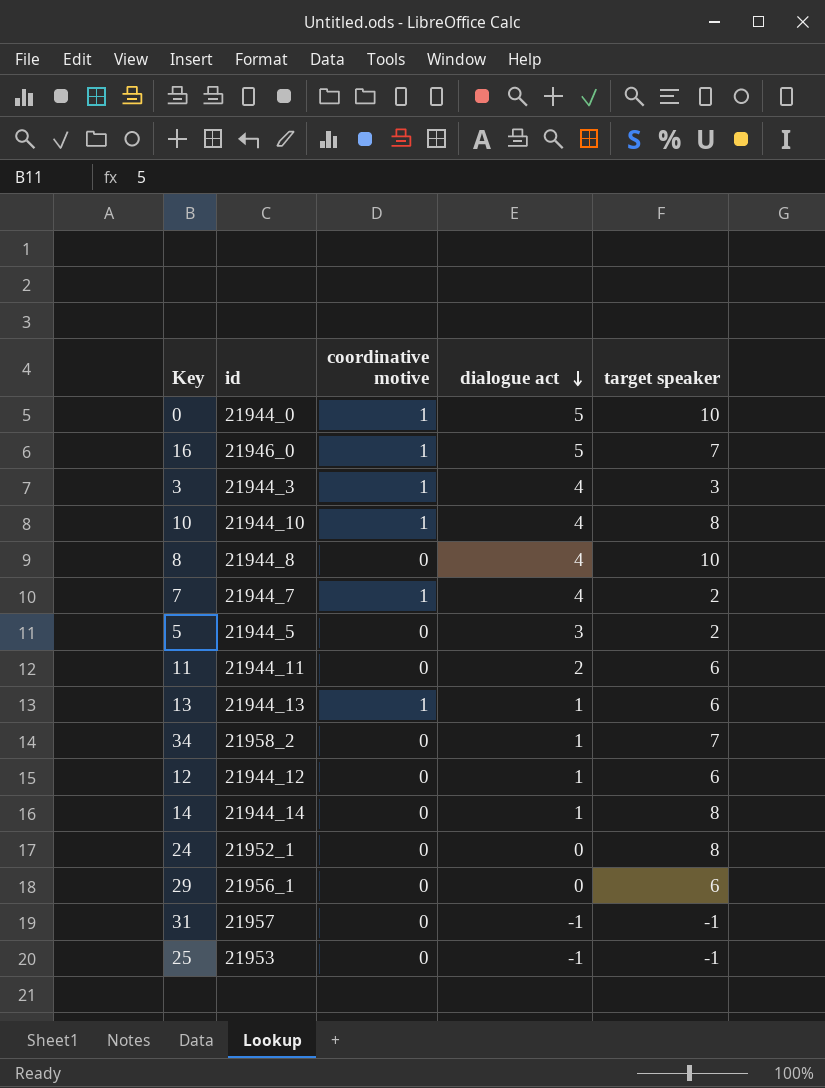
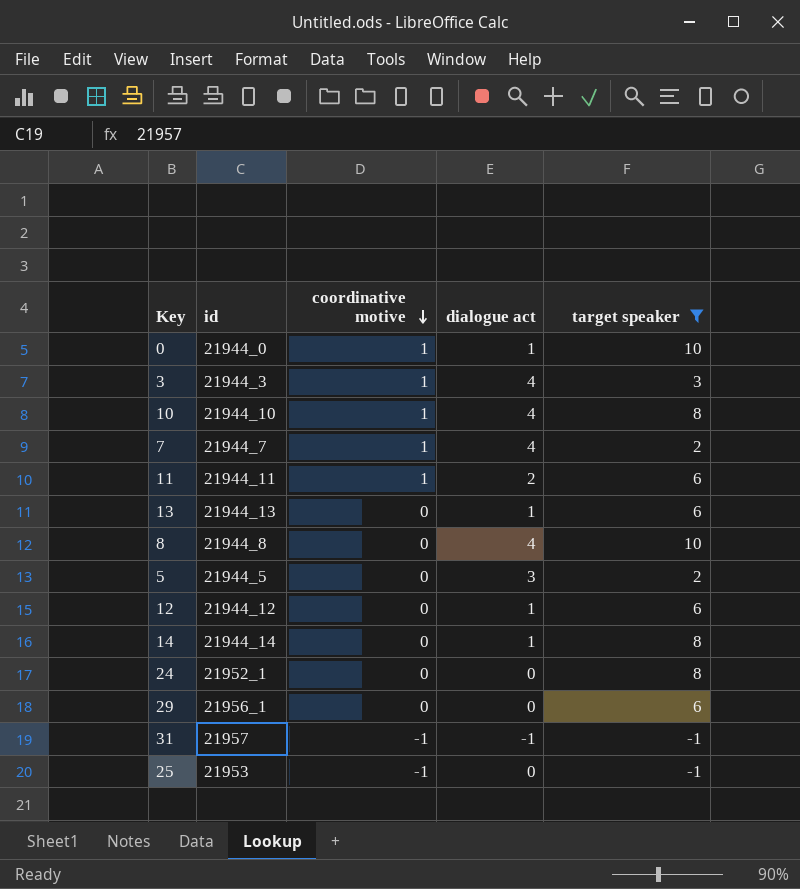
filter: none -> target speaker != 7
row order: dialogue act descending -> coordinative motive descending
0 | dialogue act: 5 -> 1
11 | coordinative motive: 0 -> 1
13 | coordinative motive: 1 -> 0
31 | coordinative motive: 0 -> -1
25 | coordinative motive: 0 -> -1
25 | dialogue act: -1 -> 0

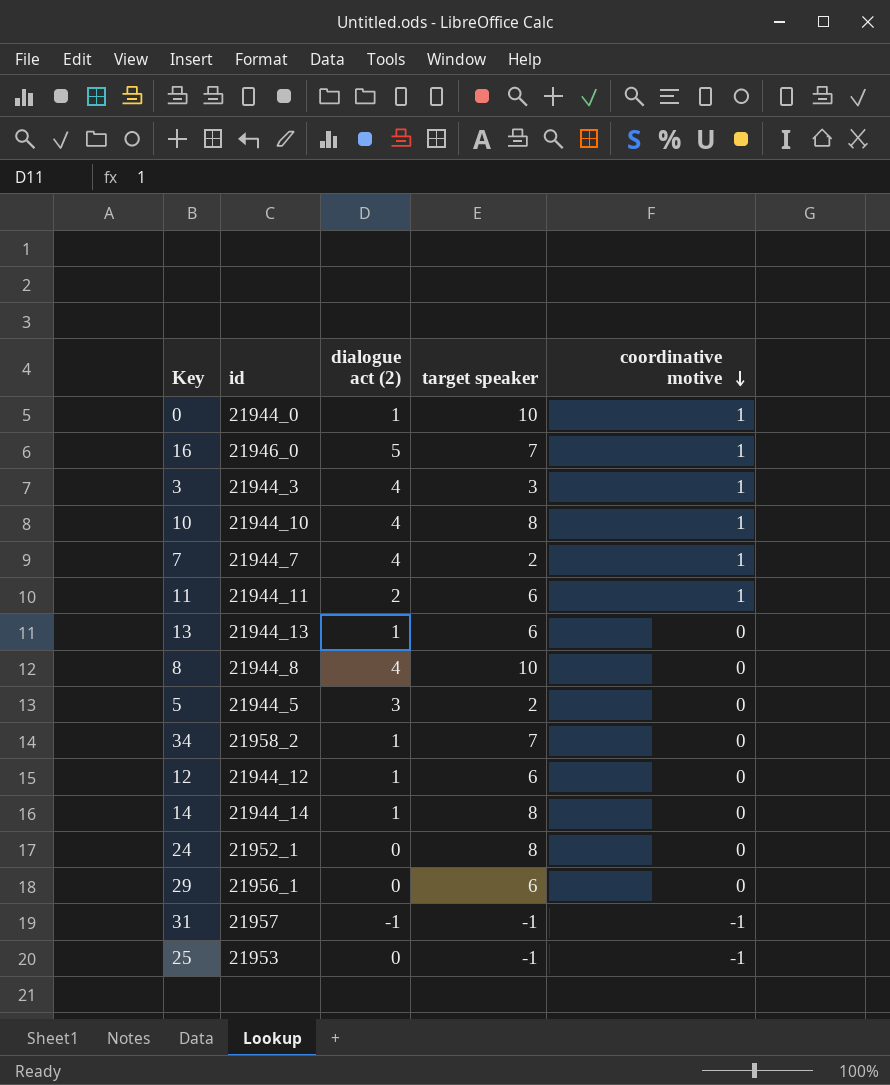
filter: target speaker != 7 -> none
column name: dialogue act -> dialogue act (2)
column coordinative motive | position: 3 -> 5

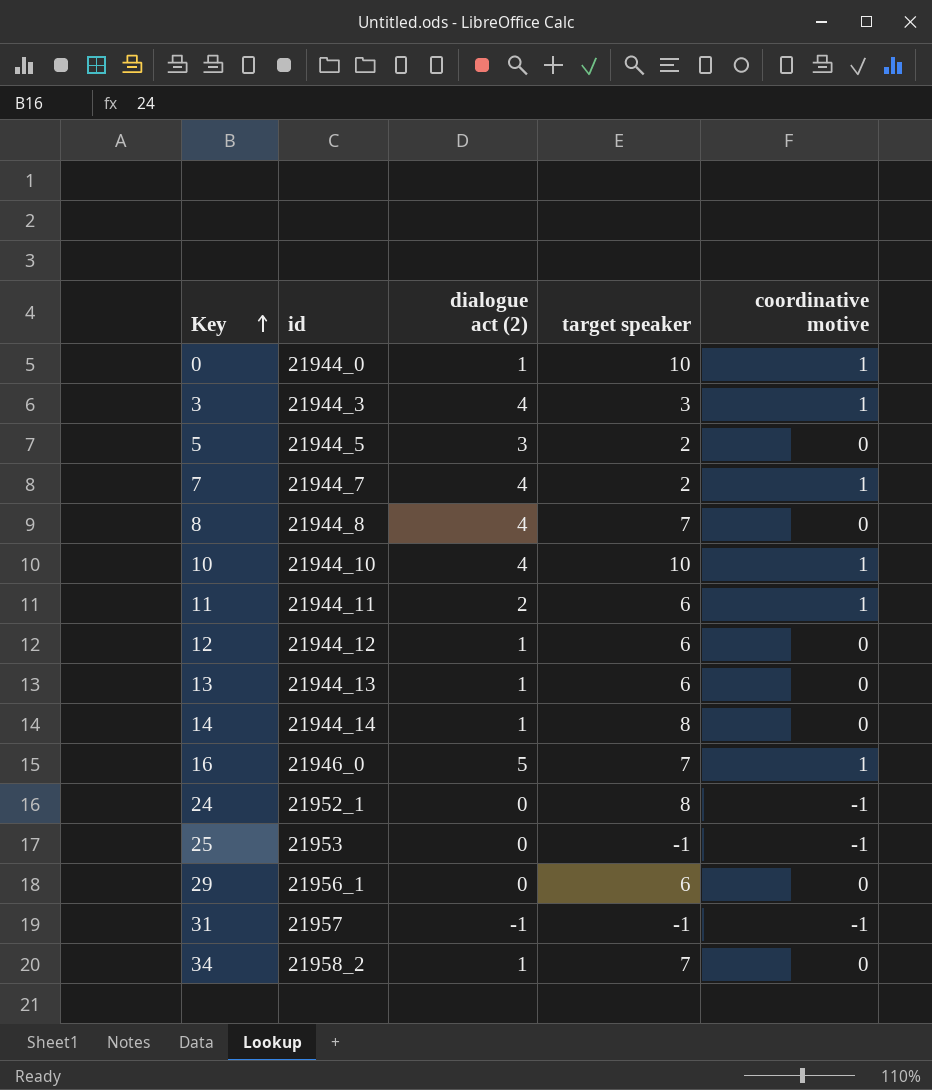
row order: coordinative motive descending -> Key ascending
8 | target speaker: 10 -> 7
10 | target speaker: 8 -> 10
24 | coordinative motive: 0 -> -1

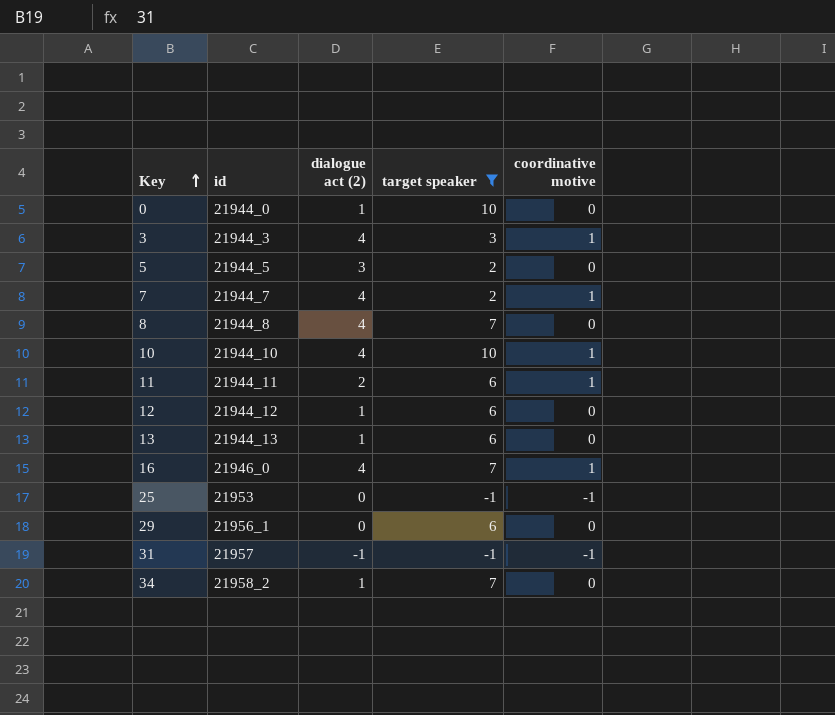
filter: none -> target speaker != 8
0 | coordinative motive: 1 -> 0
16 | dialogue act (2): 5 -> 4

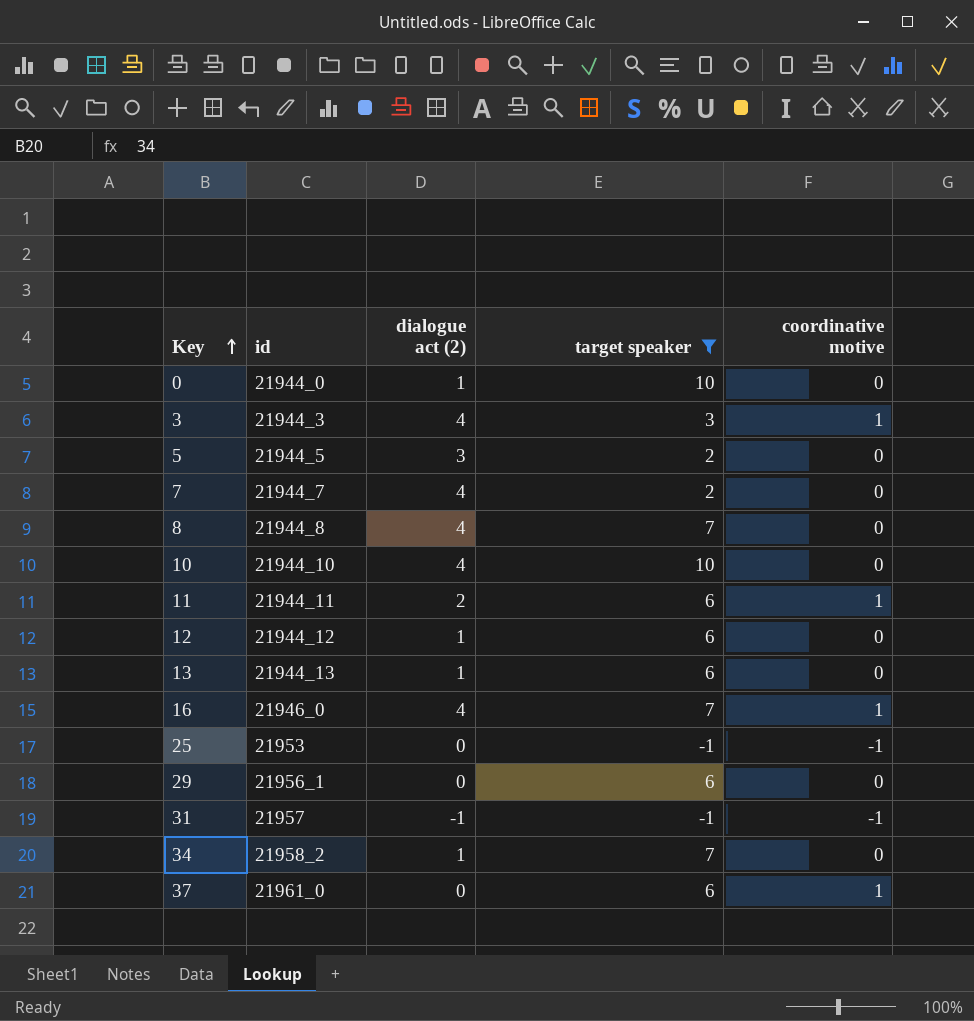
7 | coordinative motive: 1 -> 0
10 | coordinative motive: 1 -> 0
row 37: none -> 21961_0 | 0 | 6 | 1

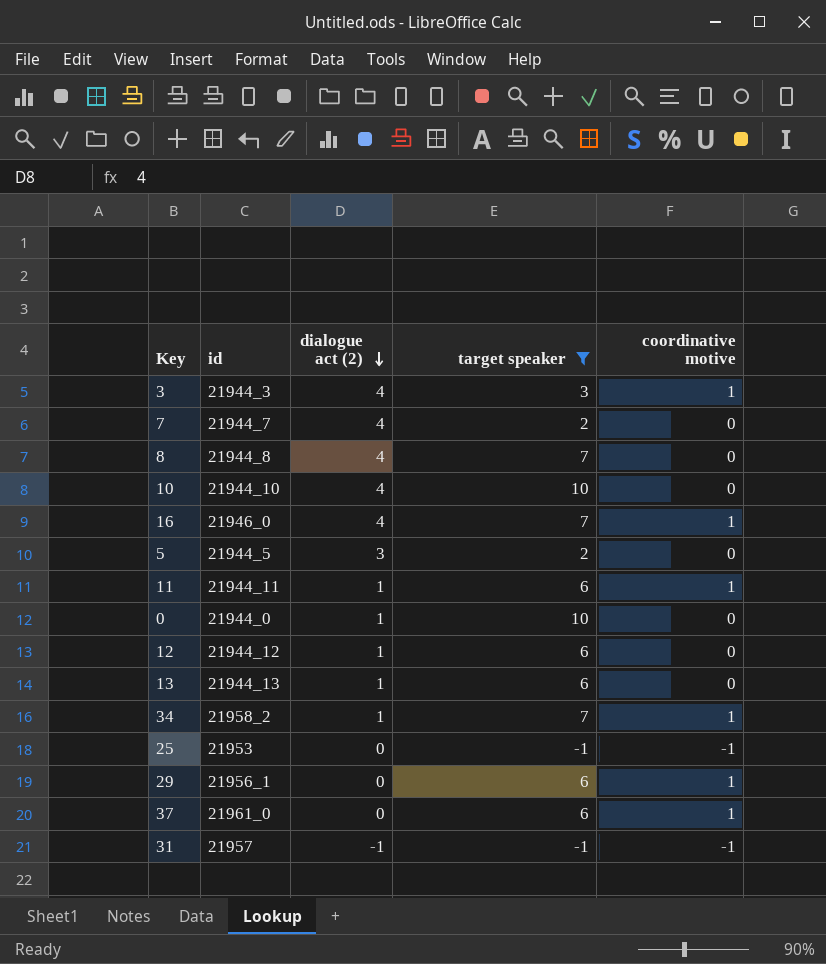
row order: Key ascending -> dialogue act (2) descending
11 | dialogue act (2): 2 -> 1
34 | coordinative motive: 0 -> 1
29 | coordinative motive: 0 -> 1

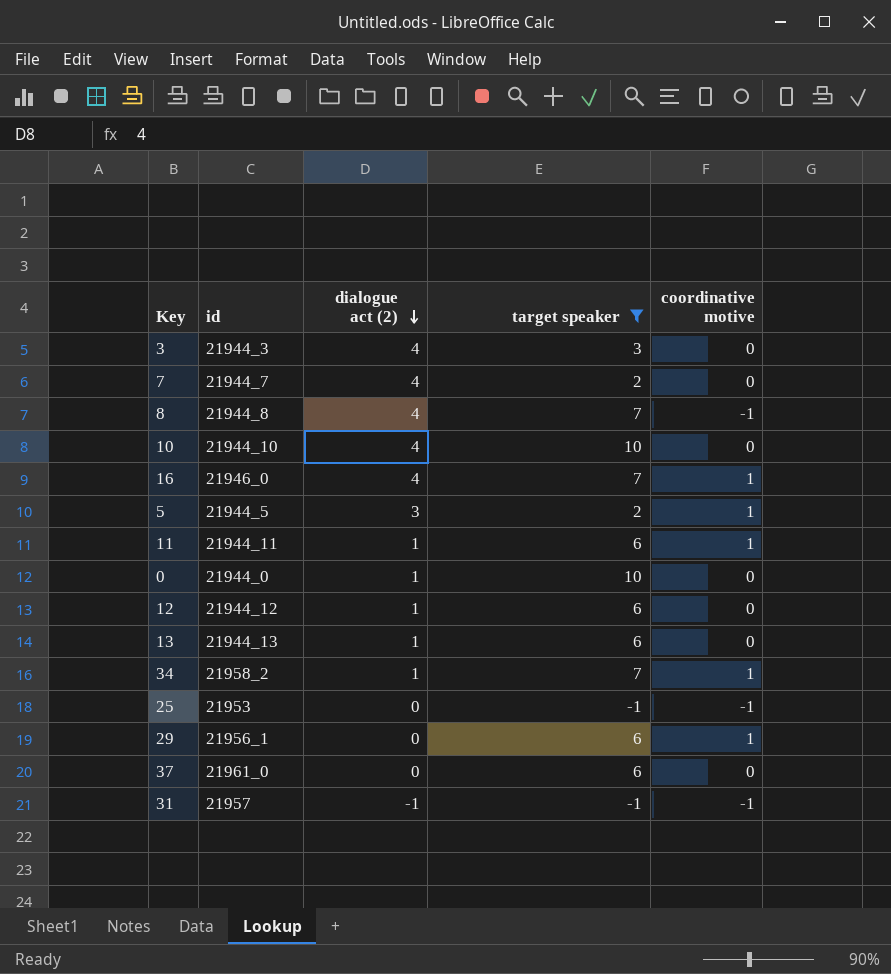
3 | coordinative motive: 1 -> 0
8 | coordinative motive: 0 -> -1
5 | coordinative motive: 0 -> 1
37 | coordinative motive: 1 -> 0

